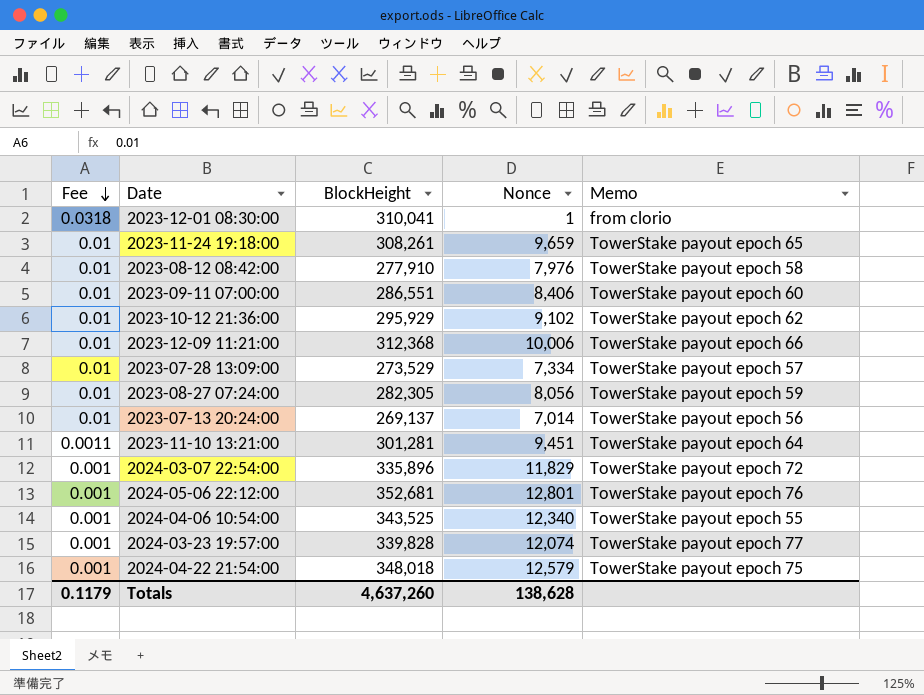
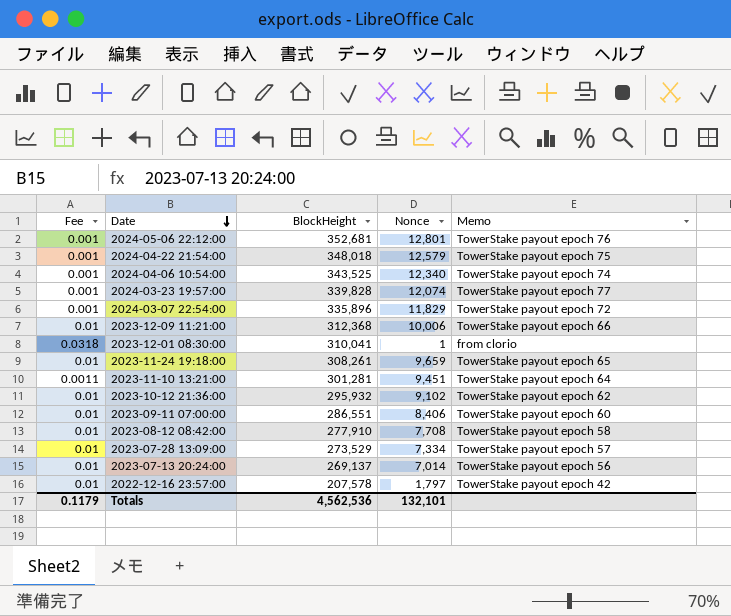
row order: Fee descending -> Date descending
row 2023-08-27 07:24:00: 0.01 | 282,305 | 8,056 | TowerStake payout epoch 59 -> none
2024-04-06 10:54:00 | Memo: TowerStake payout epoch 55 -> TowerStake payout epoch 74
2023-10-12 21:36:00 | BlockHeight: 295,929 -> 295,932
2023-08-12 08:42:00 | Nonce: 7,976 -> 7,708
row 2022-12-16 23:57:00: none -> 0.01 | 207,578 | 1,797 | TowerStake payout epoch 42
Totals | BlockHeight: 4,637,260 -> 4,562,536
Totals | Nonce: 138,628 -> 132,101

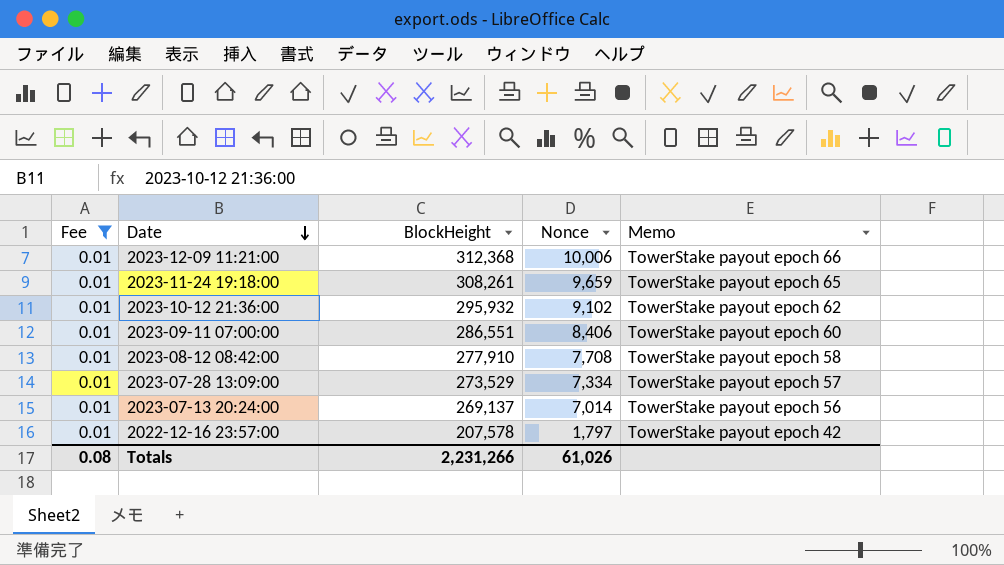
filter: none -> Fee = 0.01
Totals | Fee: 0.1179 -> 0.08
Totals | BlockHeight: 4,562,536 -> 2,231,266
Totals | Nonce: 132,101 -> 61,026

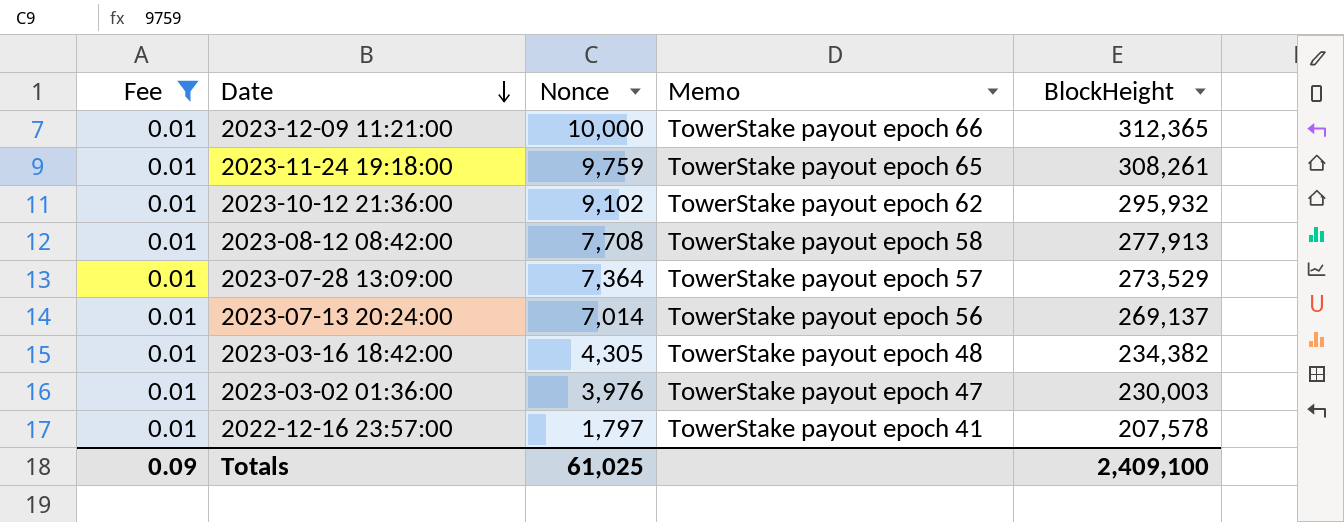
column BlockHeight | position: 3 -> 5
row 2023-09-11 07:00:00: 0.01 | 286,551 | 8,406 | TowerStake payout epoch 60 -> none
2023-12-09 11:21:00 | Nonce: 10,006 -> 10,000
2023-12-09 11:21:00 | BlockHeight: 312,368 -> 312,365
2023-11-24 19:18:00 | Nonce: 9,659 -> 9,759
2023-08-12 08:42:00 | BlockHeight: 277,910 -> 277,913
2023-07-28 13:09:00 | Nonce: 7,334 -> 7,364
row 2023-03-16 18:42:00: none -> 0.01 | 4,305 | TowerStake payout epoch 48 | 234,382
row 2023-03-02 01:36:00: none -> 0.01 | 3,976 | TowerStake payout epoch 47 | 230,003
2022-12-16 23:57:00 | Memo: TowerStake payout epoch 42 -> TowerStake payout epoch 41
Totals | Fee: 0.08 -> 0.09
Totals | Nonce: 61,026 -> 61,025
Totals | BlockHeight: 2,231,266 -> 2,409,100

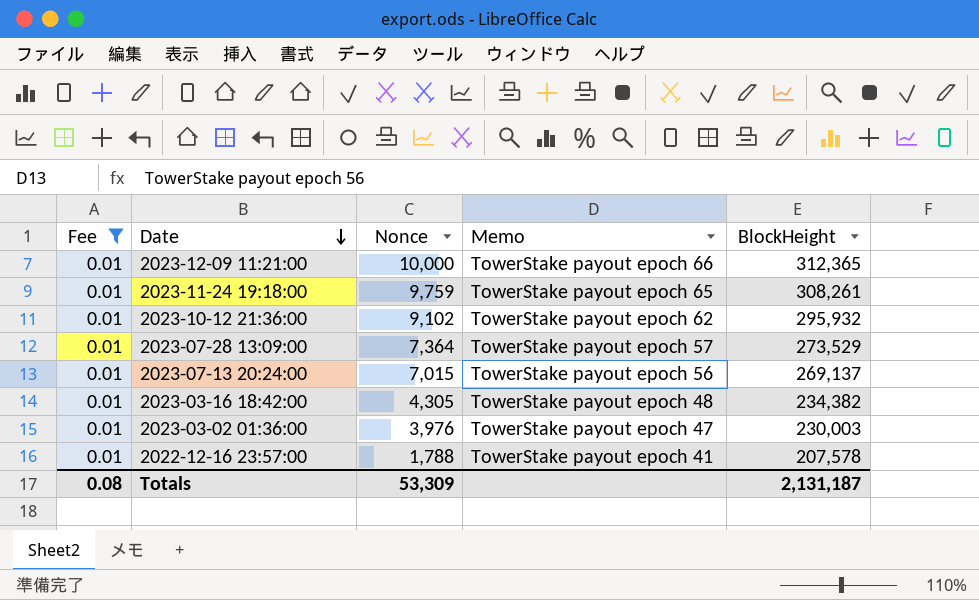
row 2023-08-12 08:42:00: 0.01 | 7,708 | TowerStake payout epoch 58 | 277,913 -> none
2023-07-13 20:24:00 | Nonce: 7,014 -> 7,015
2022-12-16 23:57:00 | Nonce: 1,797 -> 1,788
Totals | Fee: 0.09 -> 0.08
Totals | Nonce: 61,025 -> 53,309
Totals | BlockHeight: 2,409,100 -> 2,131,187

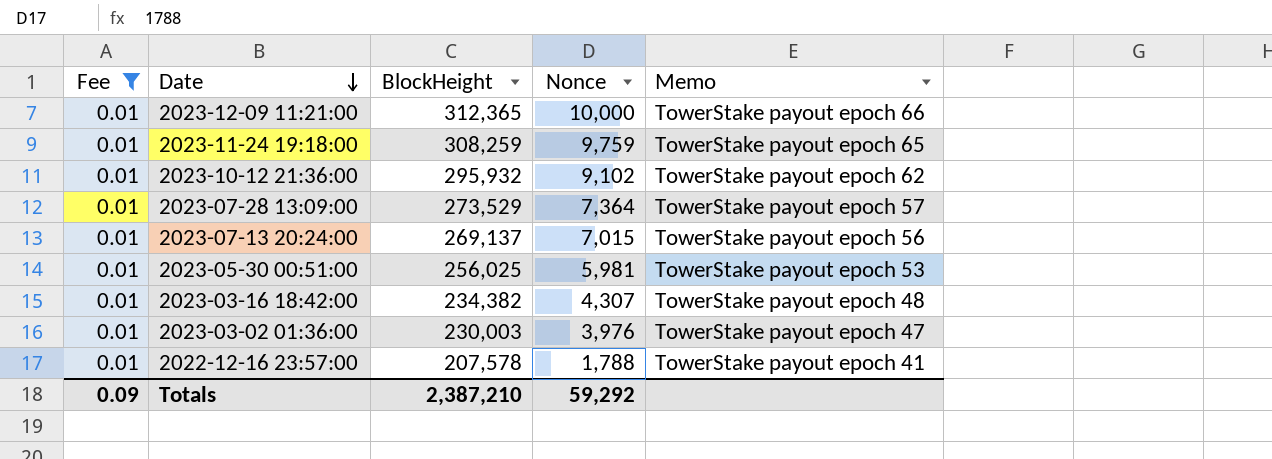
column BlockHeight | position: 5 -> 3
2023-11-24 19:18:00 | BlockHeight: 308,261 -> 308,259
row 2023-05-30 00:51:00: none -> 0.01 | 256,025 | 5,981 | TowerStake payout epoch 53
2023-03-16 18:42:00 | Nonce: 4,305 -> 4,307
Totals | Fee: 0.08 -> 0.09
Totals | BlockHeight: 2,131,187 -> 2,387,210
Totals | Nonce: 53,309 -> 59,292

